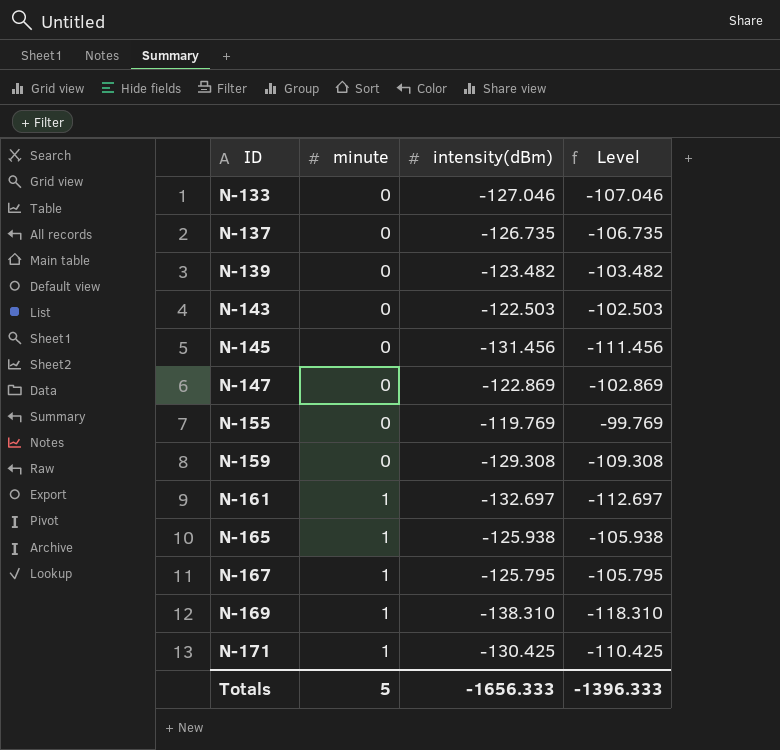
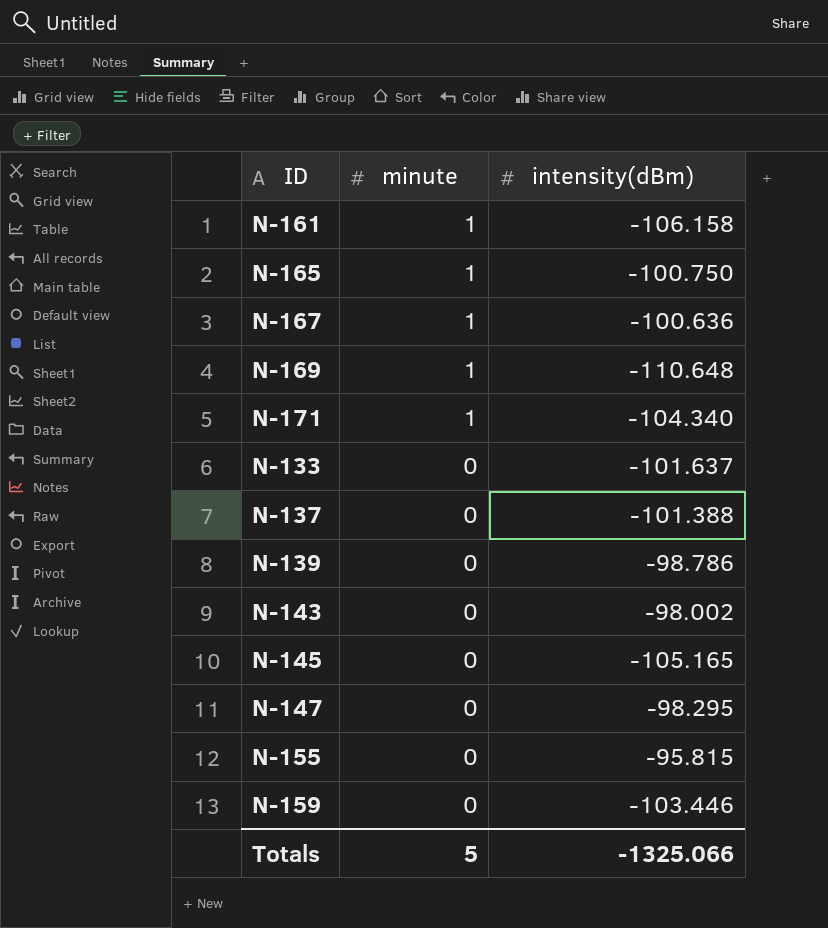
row order: ID ascending -> minute descending
column Level | formula: [intensity(dBm)] + 20 -> none
N-161 | intensity(dBm): -132.697 -> -106.158
N-165 | intensity(dBm): -125.938 -> -100.750
N-167 | intensity(dBm): -125.795 -> -100.636
N-169 | intensity(dBm): -138.310 -> -110.648
N-171 | intensity(dBm): -130.425 -> -104.340
N-133 | intensity(dBm): -127.046 -> -101.637
N-137 | intensity(dBm): -126.735 -> -101.388
N-139 | intensity(dBm): -123.482 -> -98.786
N-143 | intensity(dBm): -122.503 -> -98.002
N-145 | intensity(dBm): -131.456 -> -105.165
N-147 | intensity(dBm): -122.869 -> -98.295
N-155 | intensity(dBm): -119.769 -> -95.815
N-159 | intensity(dBm): -129.308 -> -103.446
Totals | intensity(dBm): -1656.333 -> -1325.066

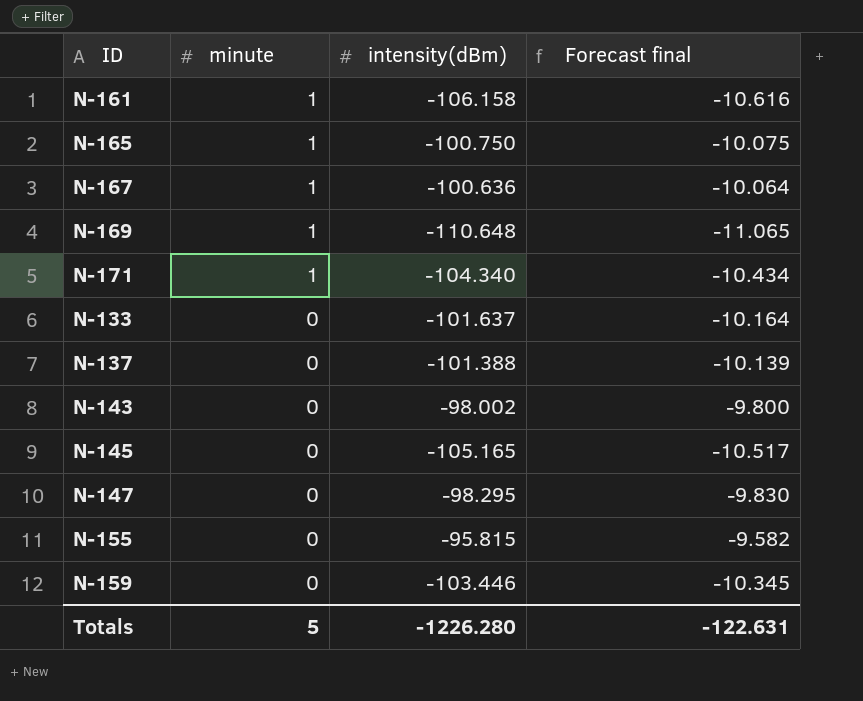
column Forecast final | formula: none -> [intensity(dBm)] * 0.1
row N-139: 0 | -98.786 -> none
Totals | intensity(dBm): -1325.066 -> -1226.280

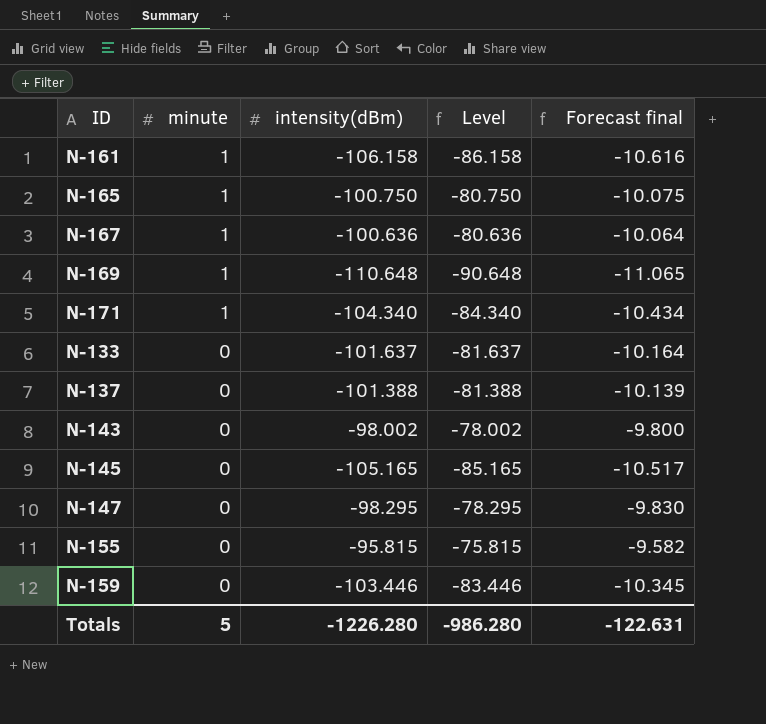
column Level | formula: none -> [intensity(dBm)] + 20

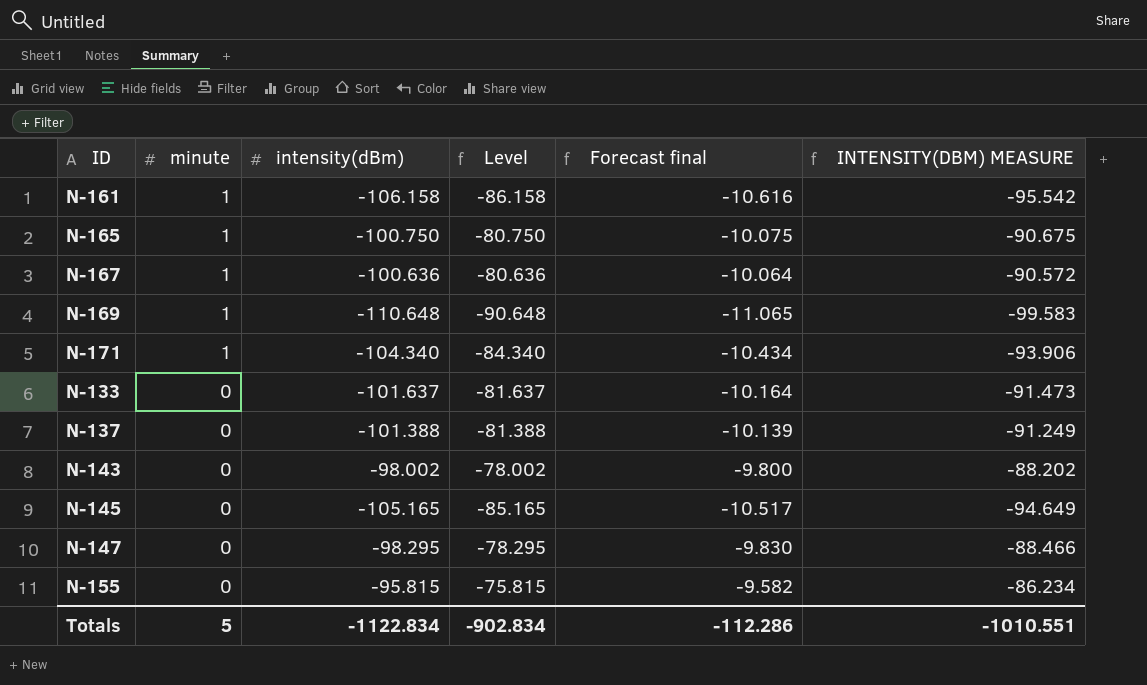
column INTENSITY(DBM) MEASURE | formula: none -> [intensity(dBm)] * 0.9
row N-159: 0 | -103.446 | -83.446 | -10.345 -> none
Totals | intensity(dBm): -1226.280 -> -1122.834
Totals | Level: -986.280 -> -902.834
Totals | Forecast final: -122.631 -> -112.286

